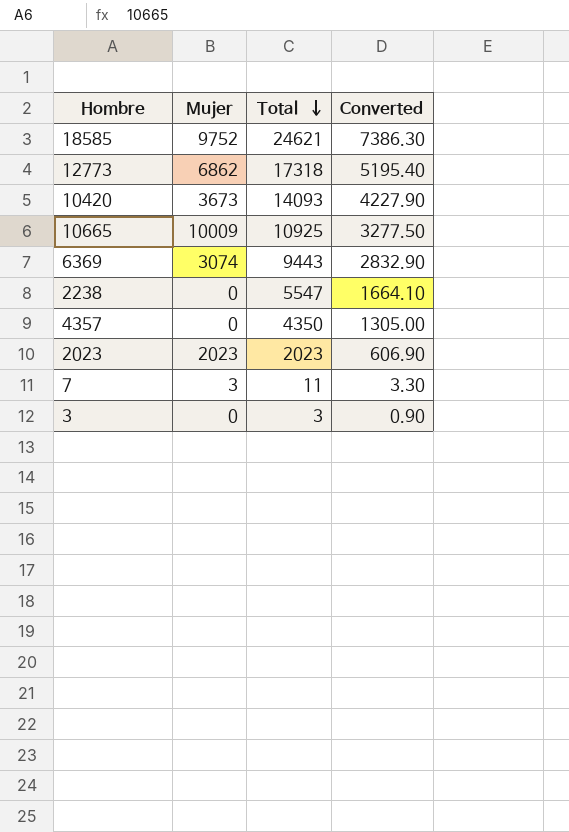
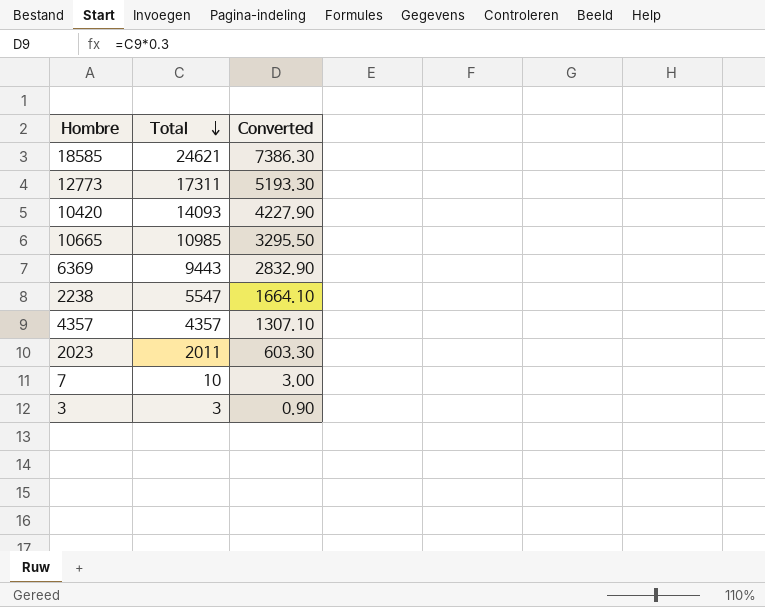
column Mujer | position: 2 -> none
12773 | Total: 17318 -> 17311
12773 | Converted: 5195.40 -> 5193.30
10665 | Total: 10925 -> 10985
10665 | Converted: 3277.50 -> 3295.50
4357 | Total: 4350 -> 4357
4357 | Converted: 1305.00 -> 1307.10
2023 | Total: 2023 -> 2011
2023 | Converted: 606.90 -> 603.30
7 | Total: 11 -> 10
7 | Converted: 3.30 -> 3.00

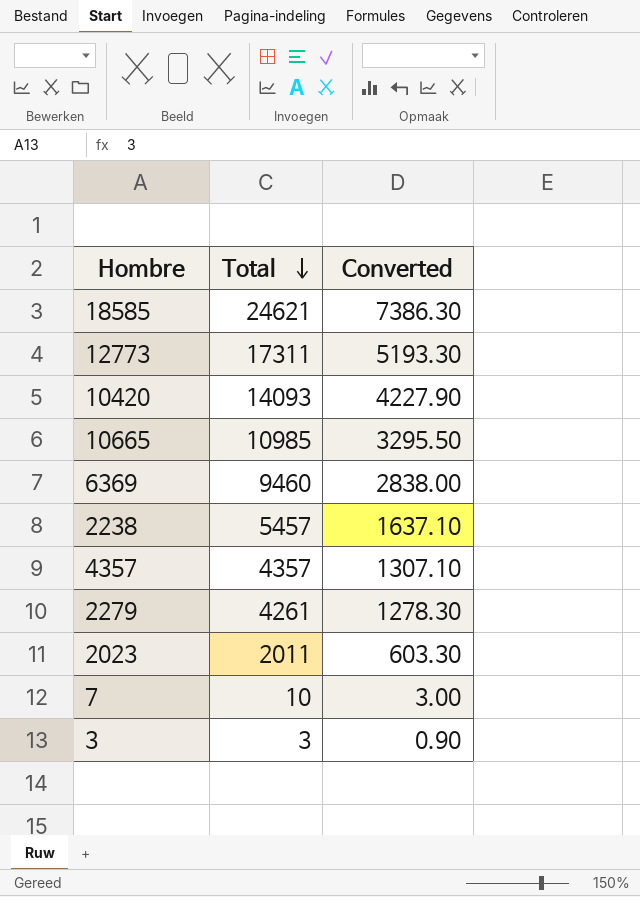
6369 | Total: 9443 -> 9460
6369 | Converted: 2832.90 -> 2838.00
2238 | Total: 5547 -> 5457
2238 | Converted: 1664.10 -> 1637.10
row 2279: none -> 4261 | 1278.30

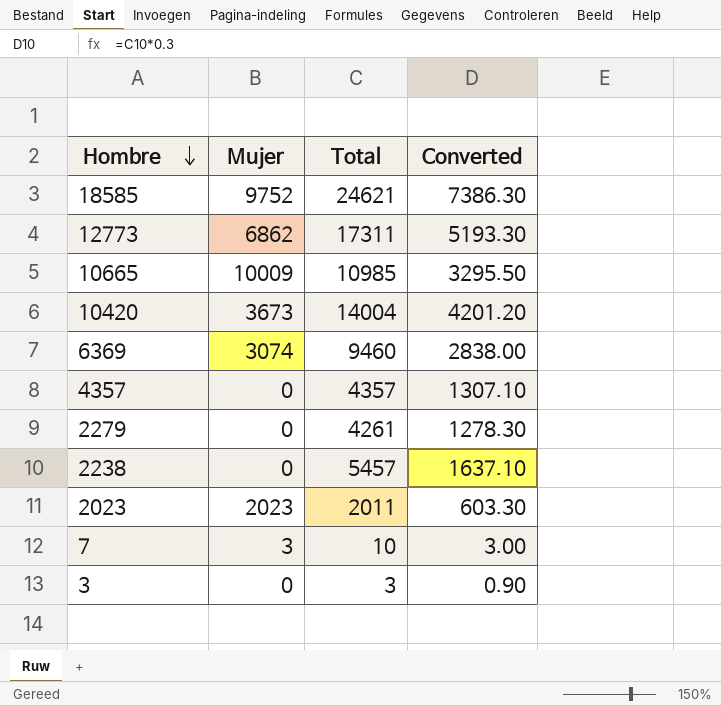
row order: Total descending -> Hombre descending
column Mujer | position: none -> 2
10420 | Total: 14093 -> 14004
10420 | Converted: 4227.90 -> 4201.20

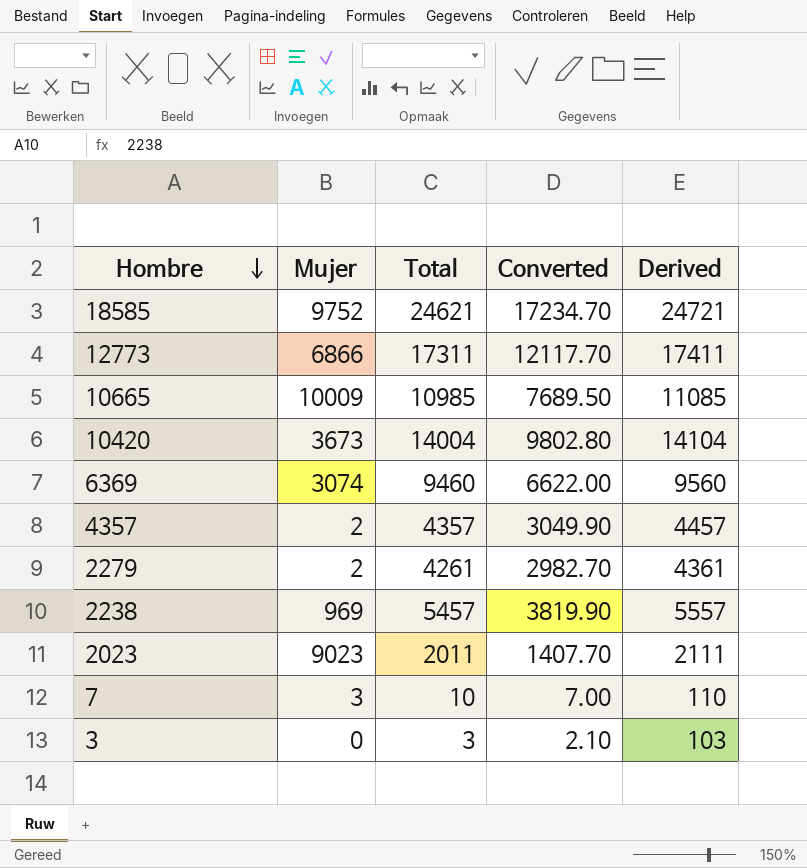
column Converted | formula: [Total] * 0.3 -> [Total] * 0.7
column Derived | formula: none -> [Total] + 100
12773 | Mujer: 6862 -> 6866
4357 | Mujer: 0 -> 2
2279 | Mujer: 0 -> 2
2238 | Mujer: 0 -> 969
2023 | Mujer: 2023 -> 9023

